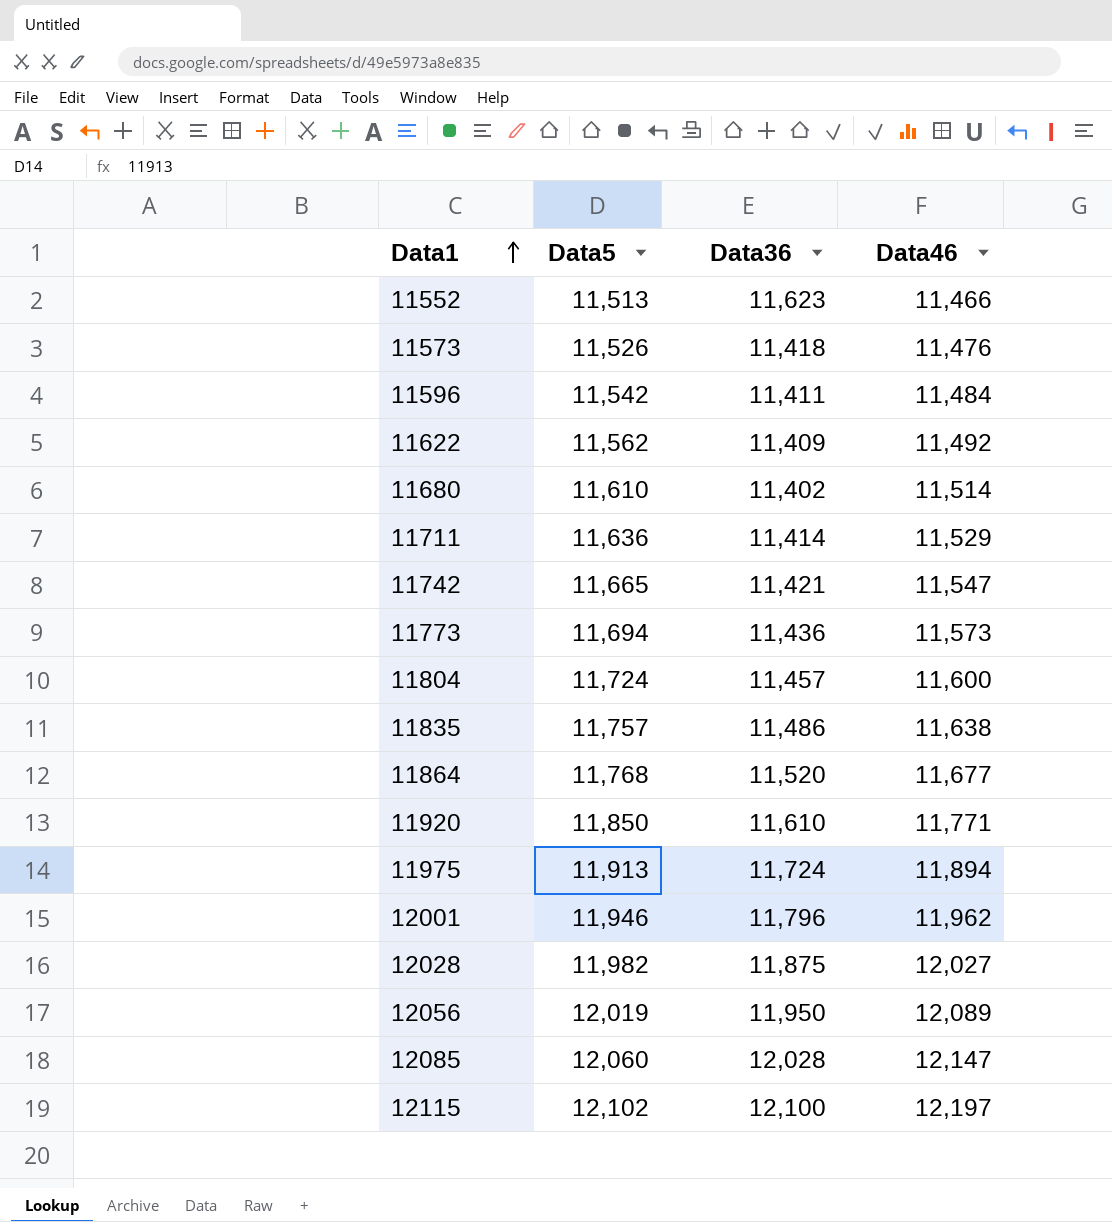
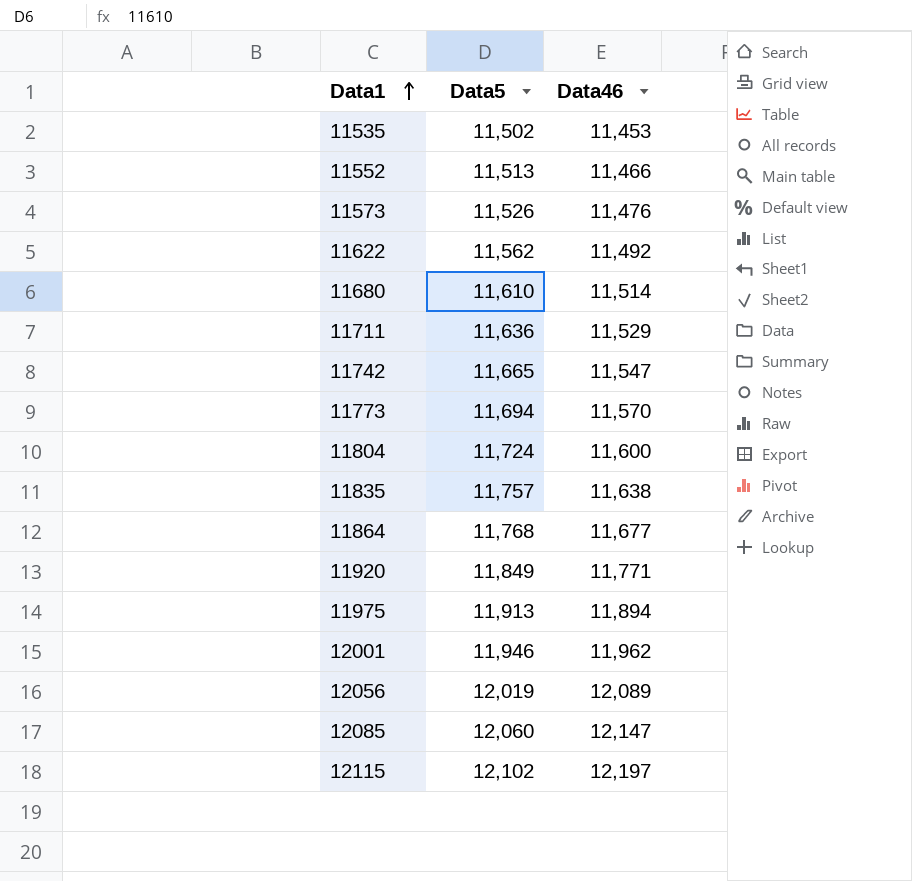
column Data36 | position: 3 -> none
row 11596: 11,542 | 11,411 | 11,484 -> none
row 12028: 11,982 | 11,875 | 12,027 -> none
row 11535: none -> 11,502 | 11,453
11773 | Data46: 11,573 -> 11,570
11920 | Data5: 11,850 -> 11,849

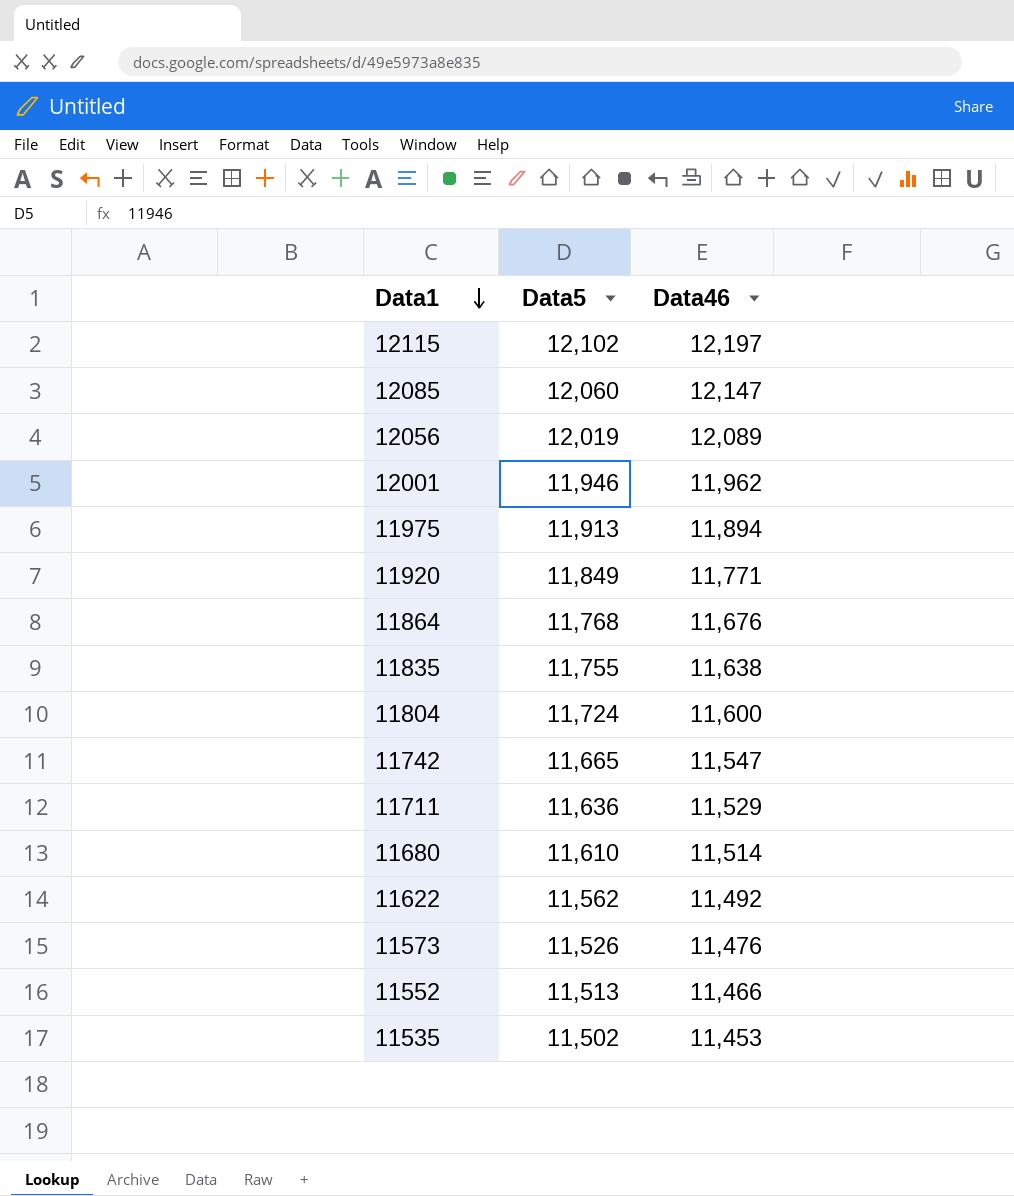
row order: Data1 ascending -> Data1 descending
row 11773: 11,694 | 11,570 -> none
11864 | Data46: 11,677 -> 11,676
11835 | Data5: 11,757 -> 11,755

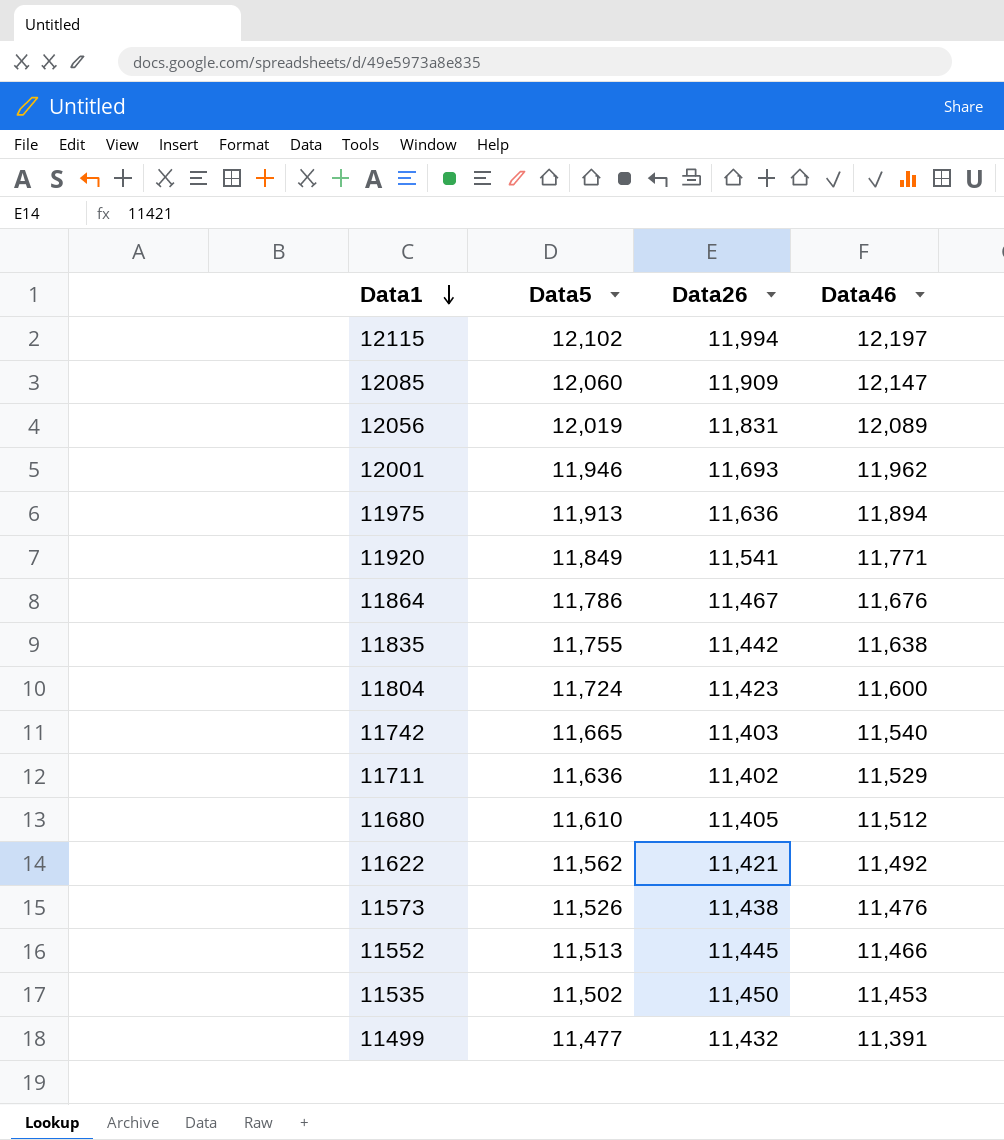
column Data26 | position: none -> 3
11864 | Data5: 11,768 -> 11,786
11742 | Data46: 11,547 -> 11,540
11680 | Data46: 11,514 -> 11,512
row 11499: none -> 11,477 | 11,432 | 11,391

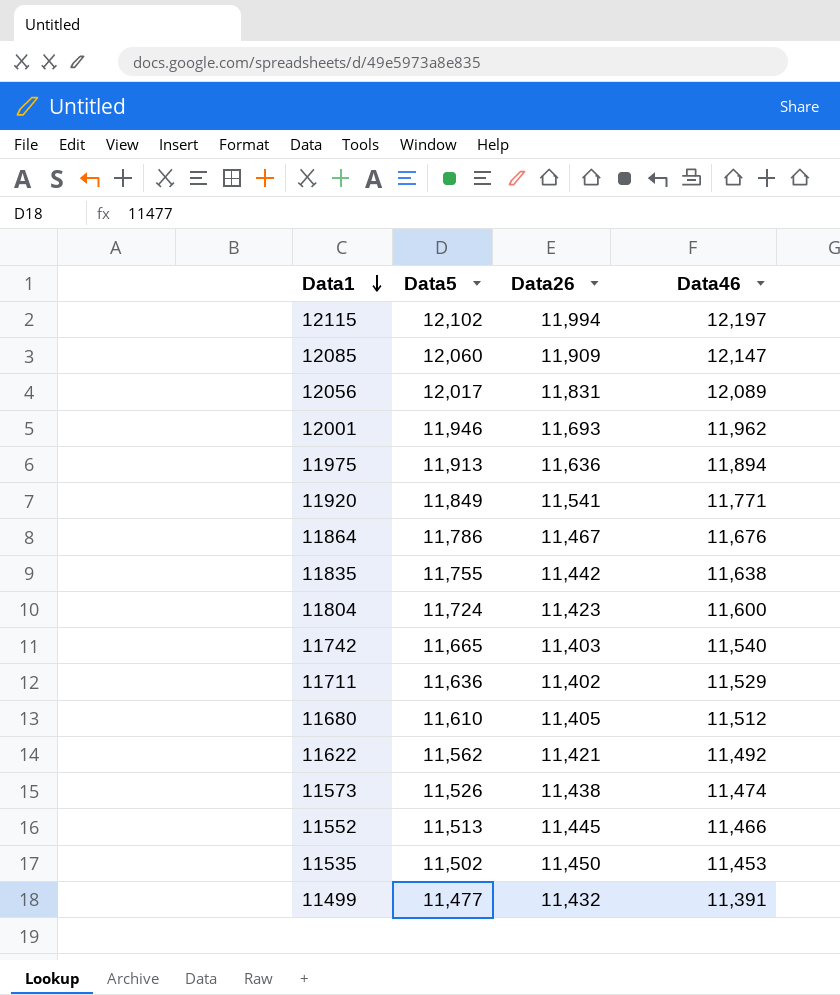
12056 | Data5: 12,019 -> 12,017
11573 | Data46: 11,476 -> 11,474

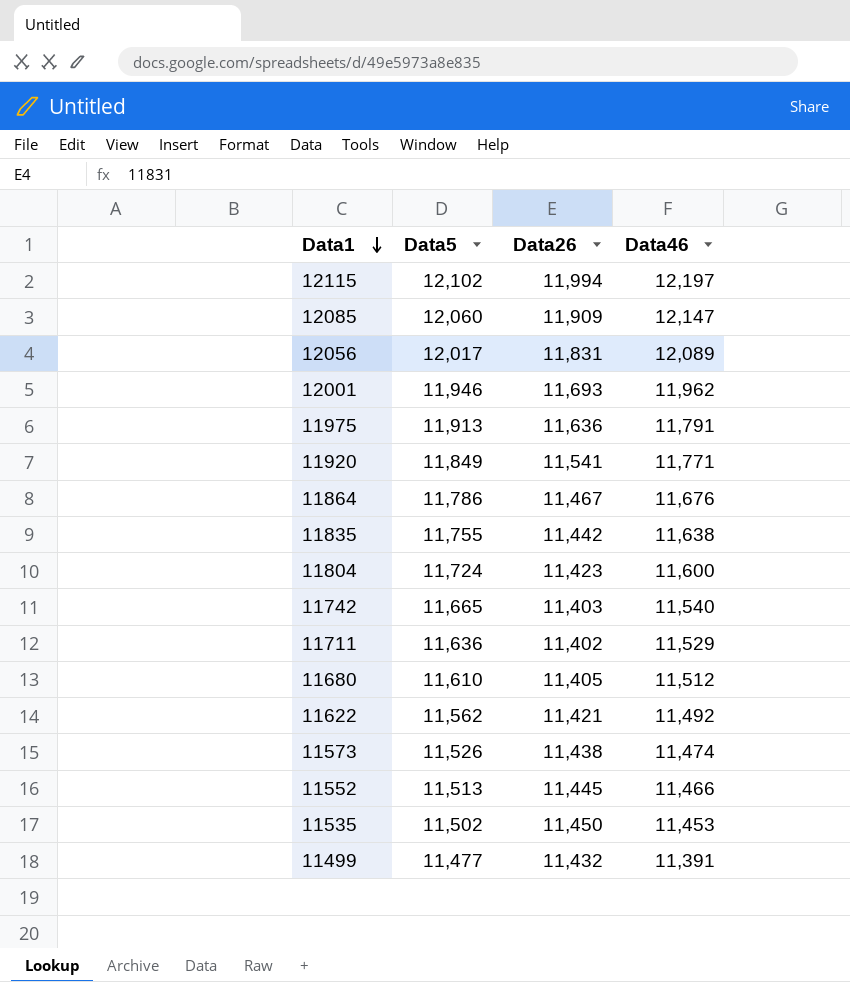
11975 | Data46: 11,894 -> 11,791

